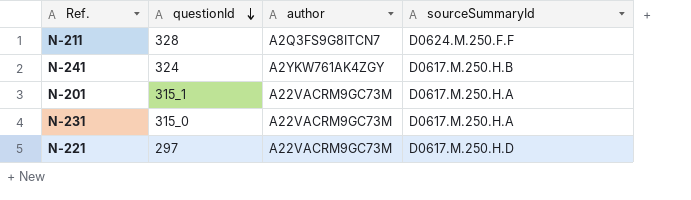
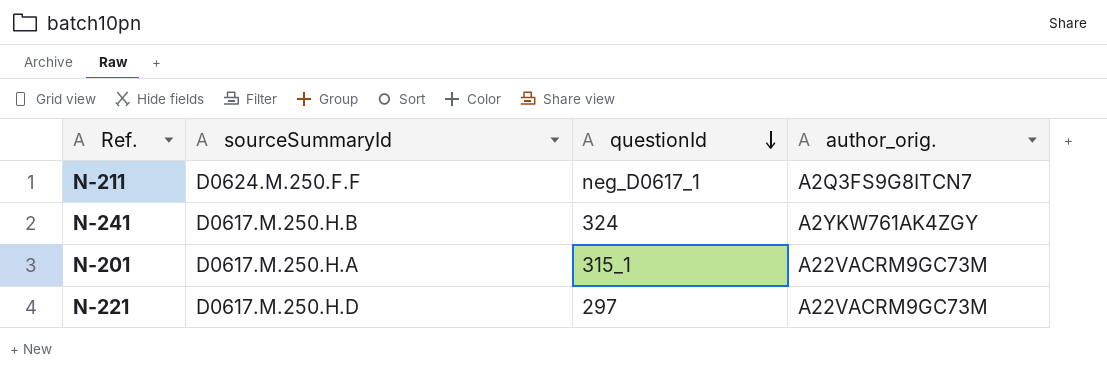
column sourceSummaryId | position: 4 -> 2
column name: author -> author_orig.
row N-231: 315_0 | A22VACRM9GC73M | D0617.M.250.H.A -> none
N-211 | questionId: 328 -> neg_D0617_1

